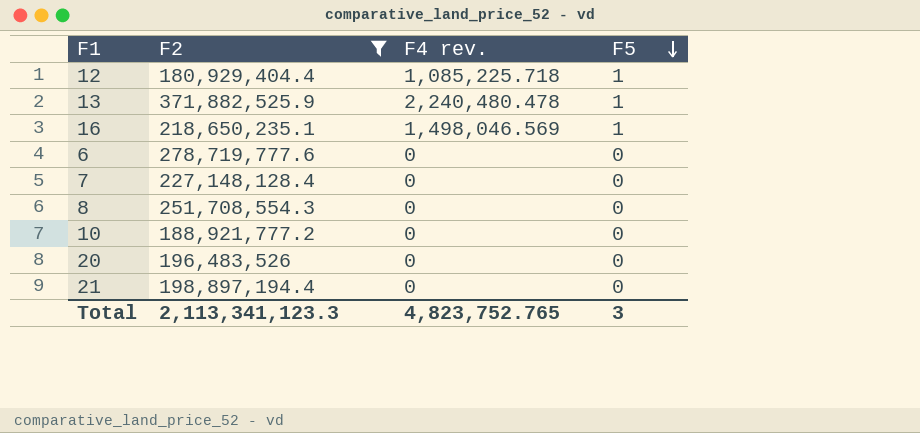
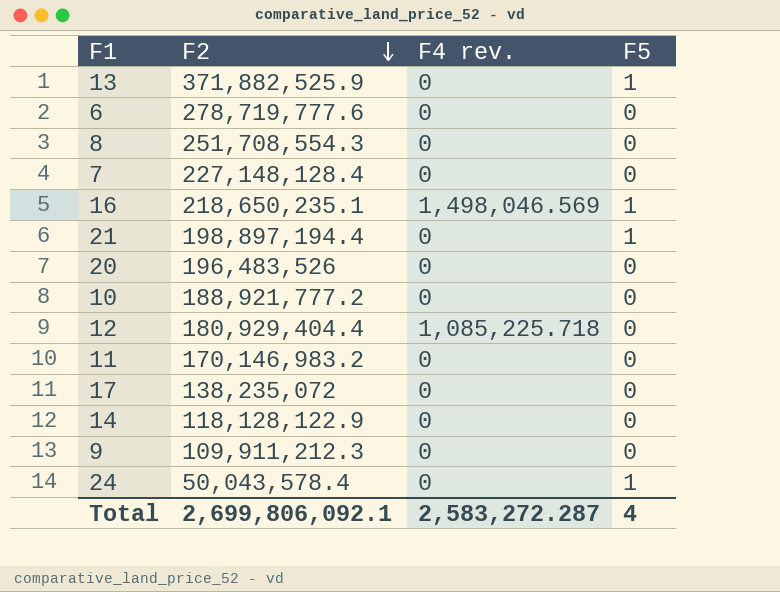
filter: F2 >= 180,929,404.4 -> none
row order: F5 descending -> F2 descending
13 | F4 rev.: 2,240,480.478 -> 0
21 | F5: 0 -> 1
12 | F5: 1 -> 0
Total | F2: 2,113,341,123.3 -> 2,699,806,092.1
Total | F4 rev.: 4,823,752.765 -> 2,583,272.287
Total | F5: 3 -> 4

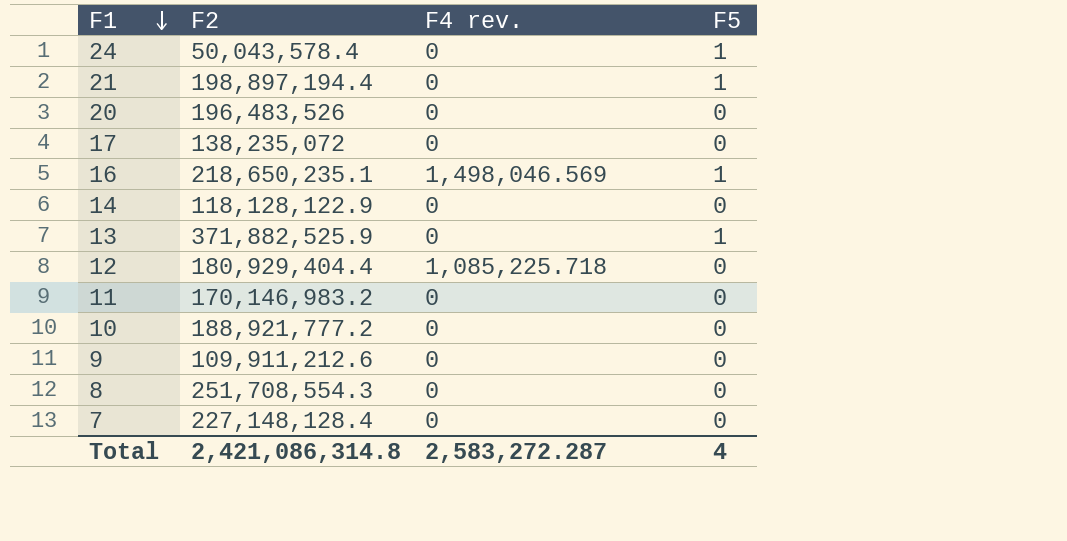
row order: F2 descending -> F1 descending
row 6: 278,719,777.6 | 0 | 0 -> none
9 | F2: 109,911,212.3 -> 109,911,212.6
Total | F2: 2,699,806,092.1 -> 2,421,086,314.8

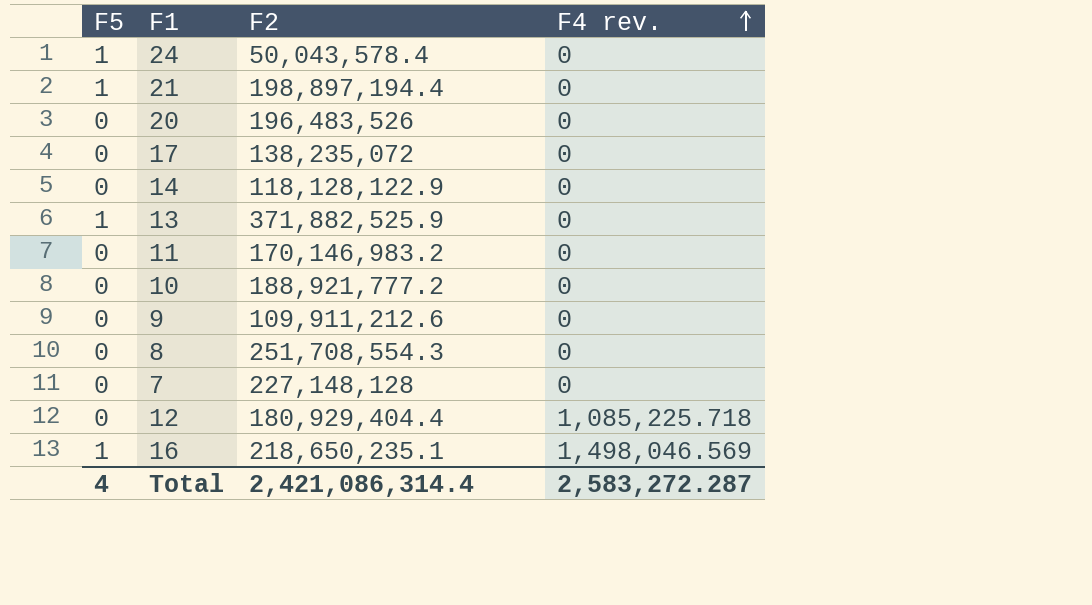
row order: F1 descending -> F4 rev. ascending
column F5 | position: 4 -> 1
7 | F2: 227,148,128.4 -> 227,148,128
Total | F2: 2,421,086,314.8 -> 2,421,086,314.4

